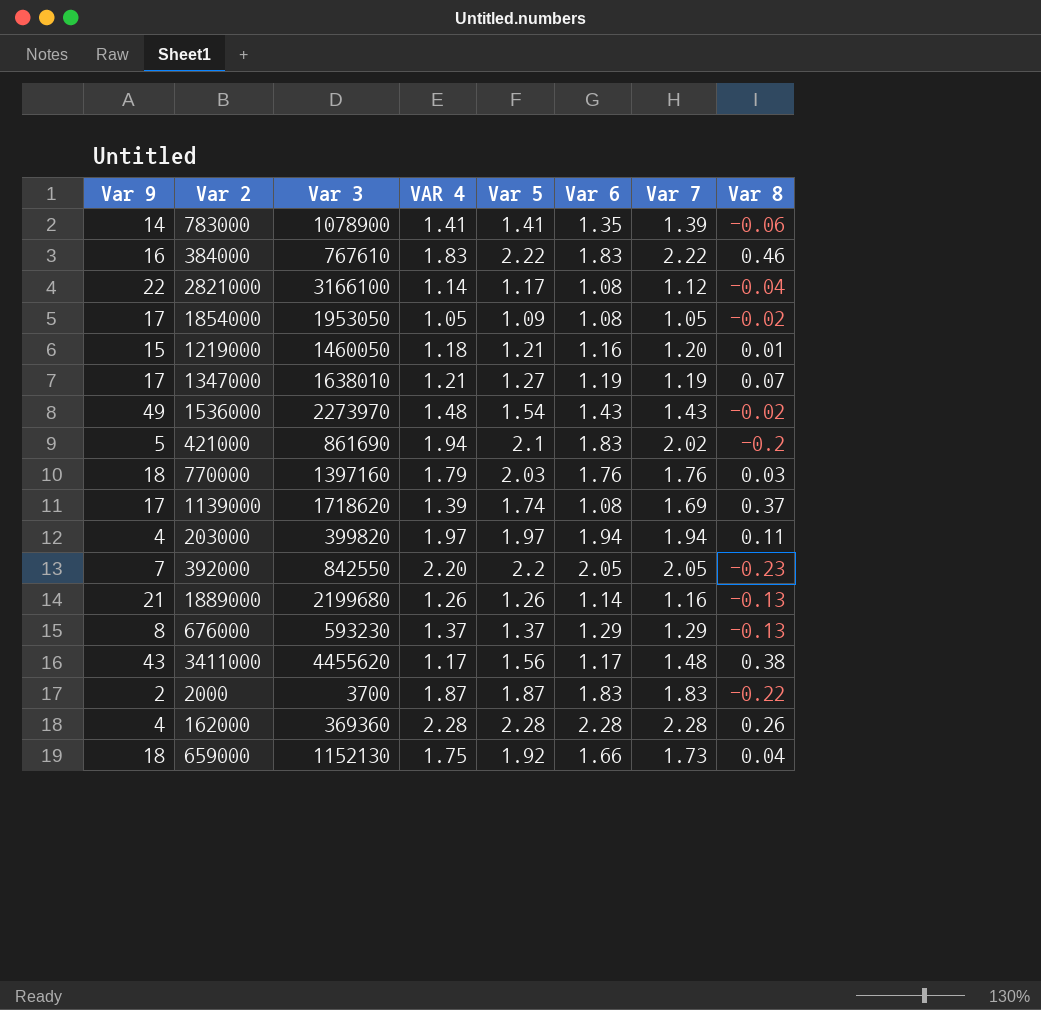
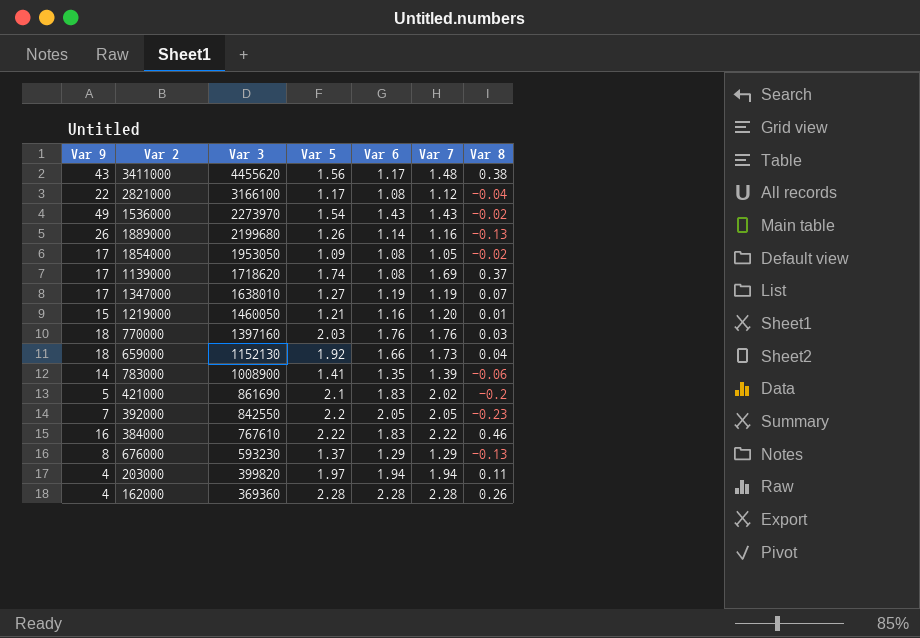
row order: none -> Var 3 descending
column VAR 4 | position: 4 -> none
row 2000: 2 | 3700 | 1.87 | 1.87 | 1.83 | 1.83 | -0.22 -> none
1889000 | Var 9: 21 -> 26
783000 | Var 3: 1078900 -> 1008900

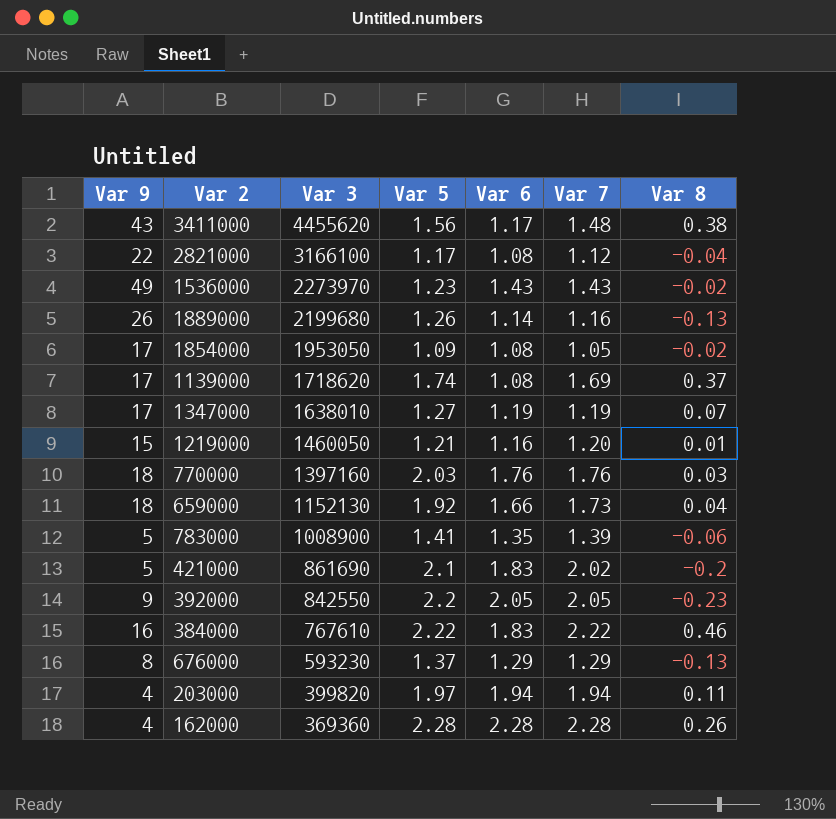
1536000 | Var 5: 1.54 -> 1.23
783000 | Var 9: 14 -> 5
392000 | Var 9: 7 -> 9

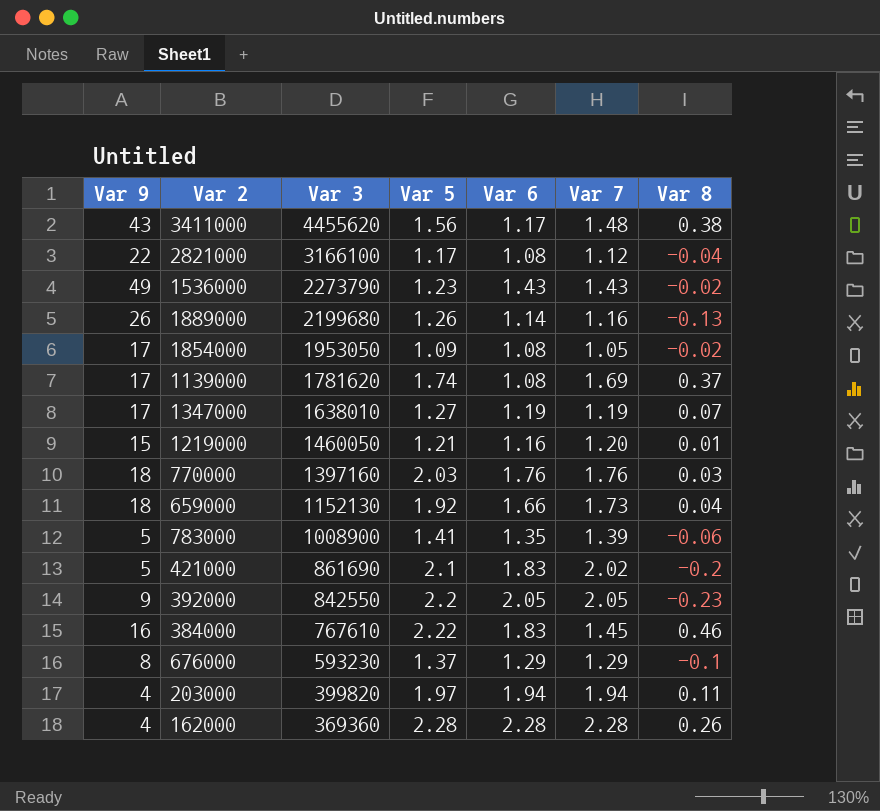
1536000 | Var 3: 2273970 -> 2273790
1139000 | Var 3: 1718620 -> 1781620
384000 | Var 7: 2.22 -> 1.45
676000 | Var 8: -0.13 -> -0.1

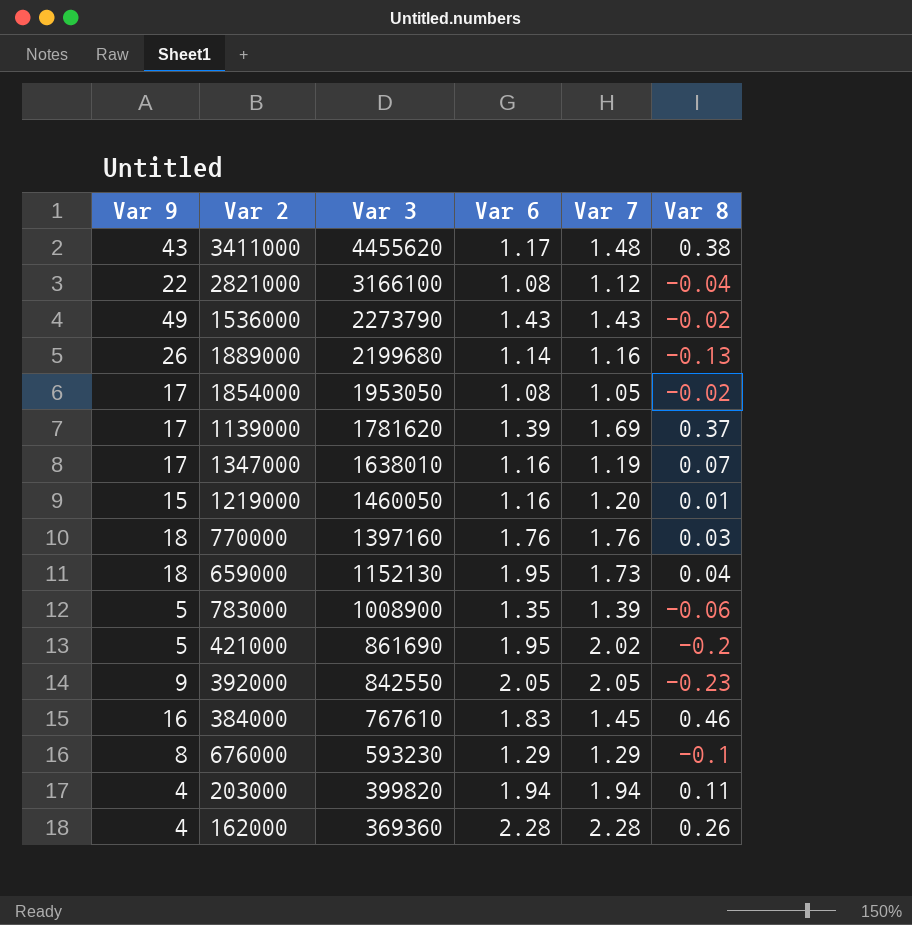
column Var 5 | position: 4 -> none
1139000 | Var 6: 1.08 -> 1.39
1347000 | Var 6: 1.19 -> 1.16
659000 | Var 6: 1.66 -> 1.95
421000 | Var 6: 1.83 -> 1.95

